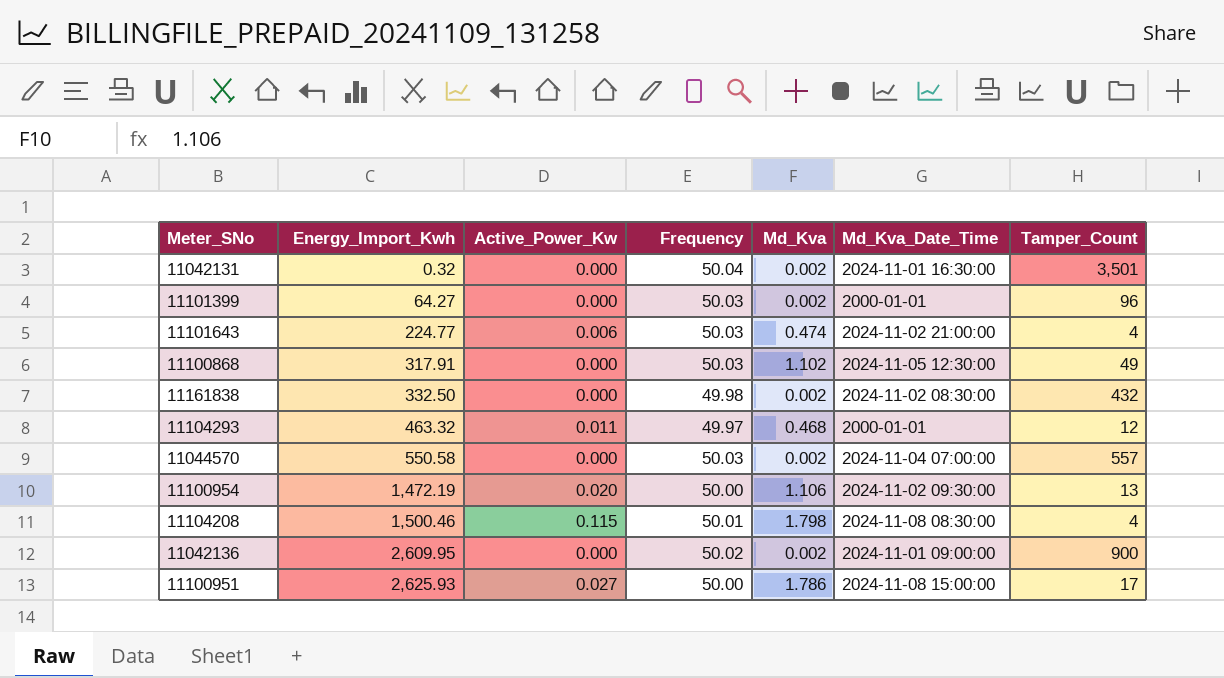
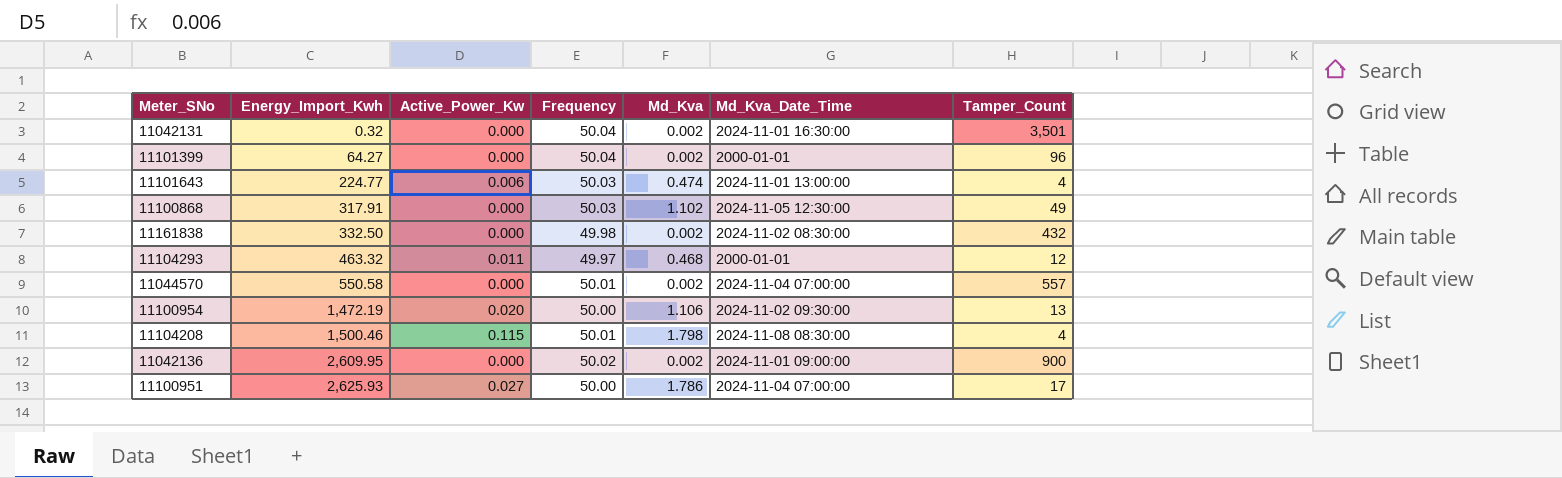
11101399 | Frequency: 50.03 -> 50.04
11101643 | Md_Kva_Date_Time: 2024-11-02 21:00:00 -> 2024-11-01 13:00:00
11044570 | Frequency: 50.03 -> 50.01
11100951 | Md_Kva_Date_Time: 2024-11-08 15:00:00 -> 2024-11-04 07:00:00

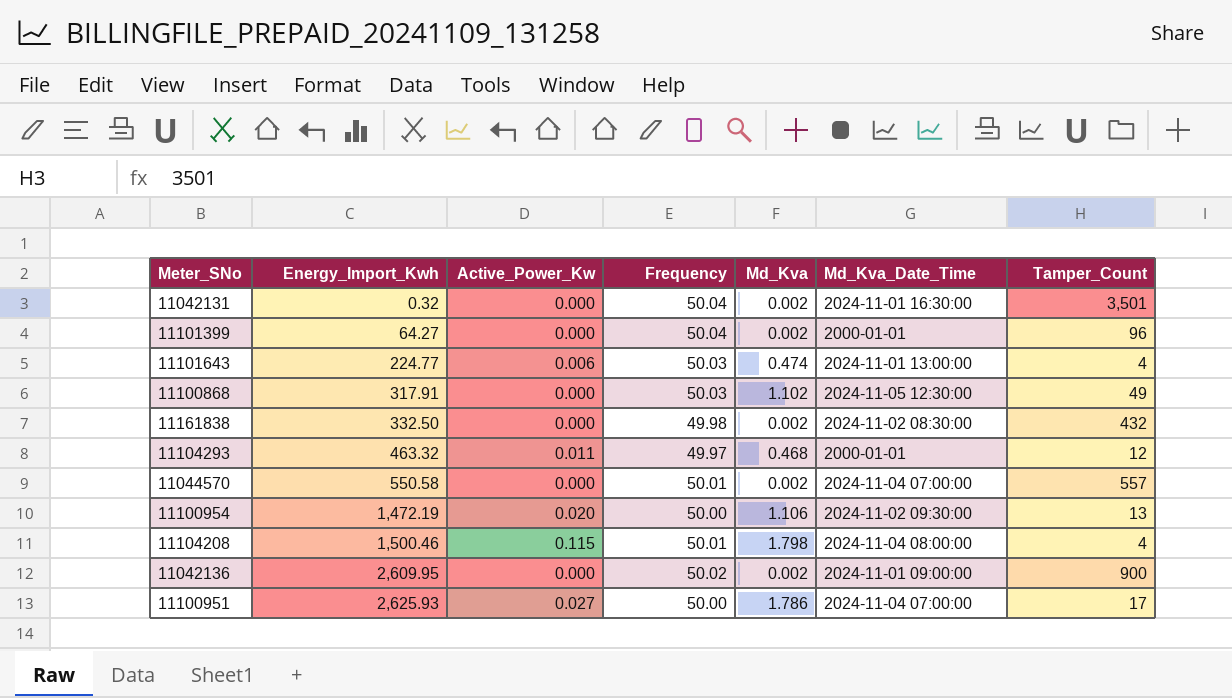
11104208 | Md_Kva_Date_Time: 2024-11-08 08:30:00 -> 2024-11-04 08:00:00

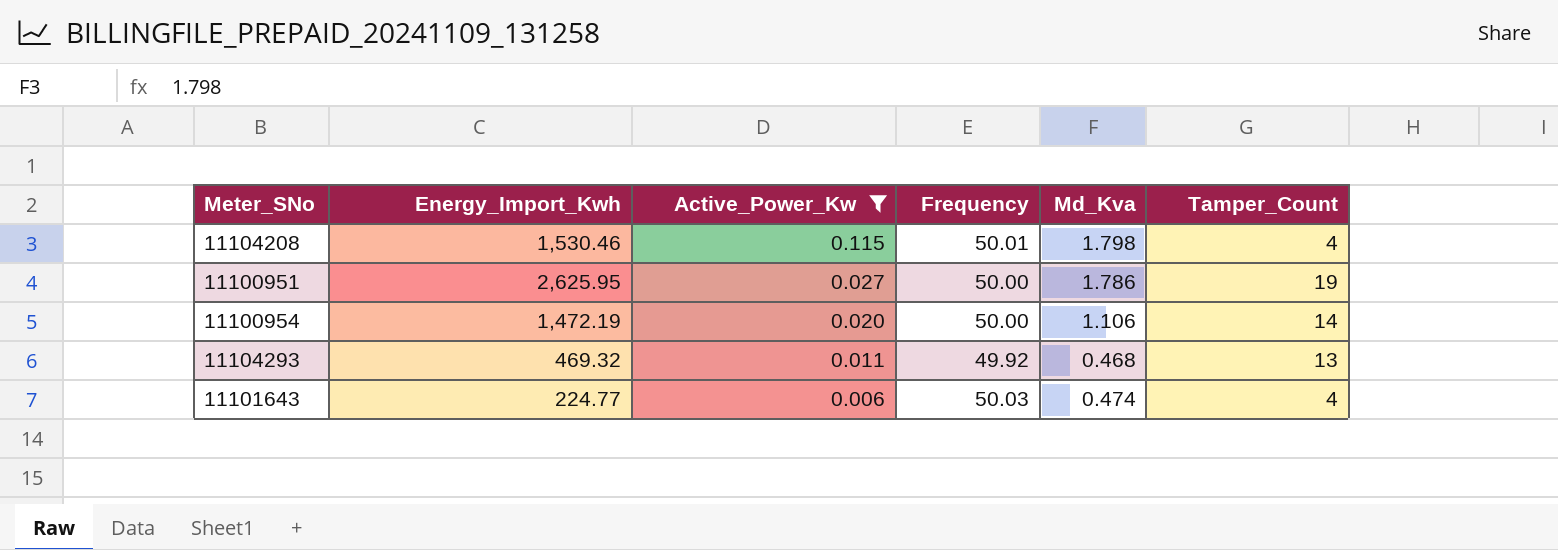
filter: none -> Active_Power_Kw != 0.000
row order: Energy_Import_Kwh ascending -> Active_Power_Kw descending
column Md_Kva_Date_Time | position: 6 -> none
11104208 | Energy_Import_Kwh: 1,500.46 -> 1,530.46
11100951 | Energy_Import_Kwh: 2,625.93 -> 2,625.95
11100951 | Tamper_Count: 17 -> 19
11100954 | Tamper_Count: 13 -> 14
11104293 | Energy_Import_Kwh: 463.32 -> 469.32
11104293 | Frequency: 49.97 -> 49.92
11104293 | Tamper_Count: 12 -> 13

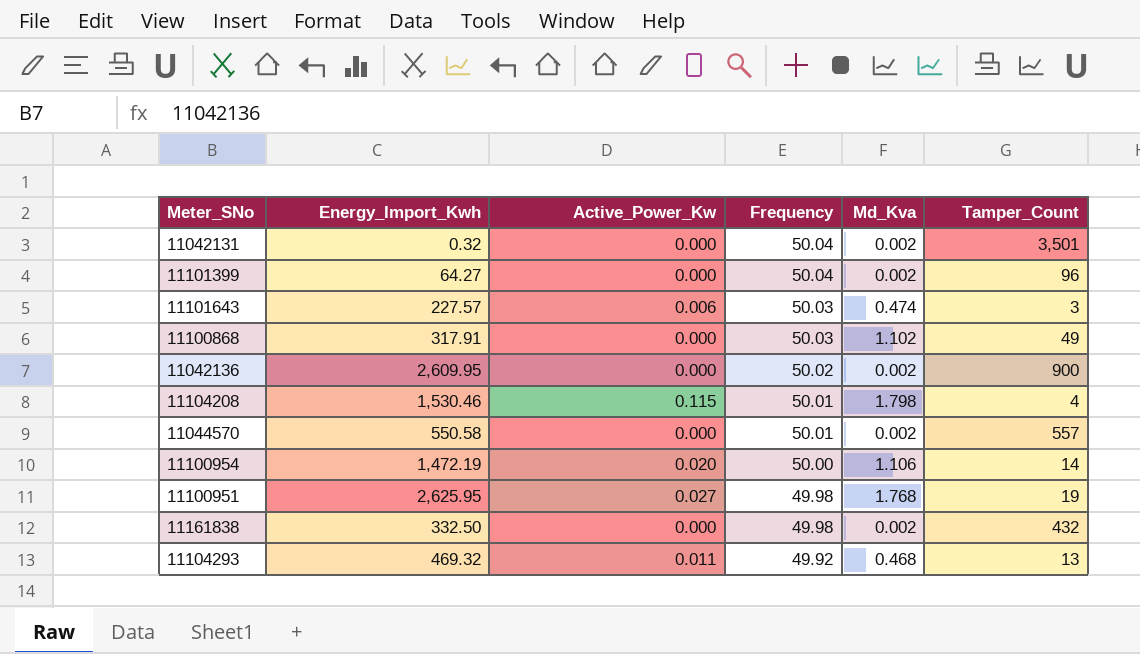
filter: Active_Power_Kw != 0.000 -> none
row order: Active_Power_Kw descending -> Frequency descending
11101643 | Energy_Import_Kwh: 224.77 -> 227.57
11101643 | Tamper_Count: 4 -> 3
11100951 | Frequency: 50.00 -> 49.98
11100951 | Md_Kva: 1.786 -> 1.768

